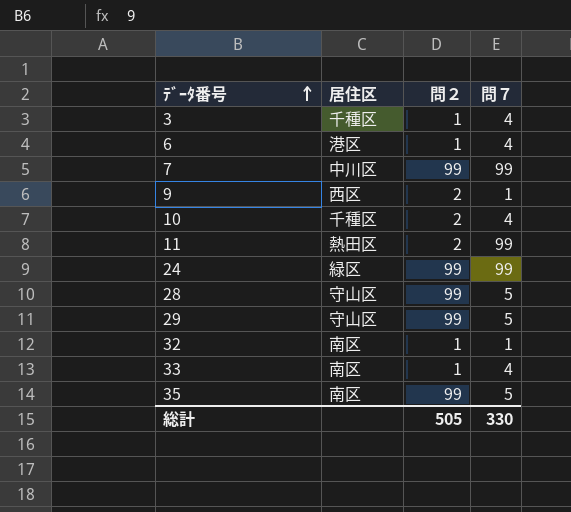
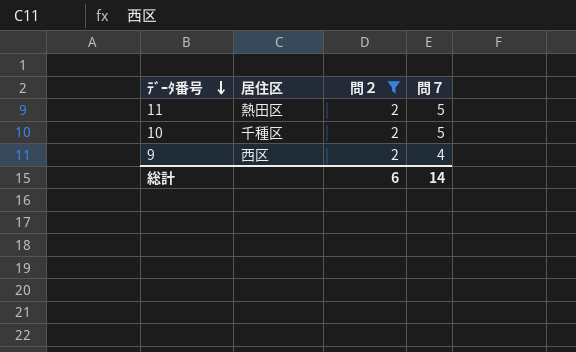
filter: none -> 問２ = 2
row order: ﾃﾞｰﾀ番号 ascending -> ﾃﾞｰﾀ番号 descending
11 | 問７: 99 -> 5
10 | 問７: 4 -> 5
9 | 問７: 1 -> 4
総計 | 問２: 505 -> 6
総計 | 問７: 330 -> 14

